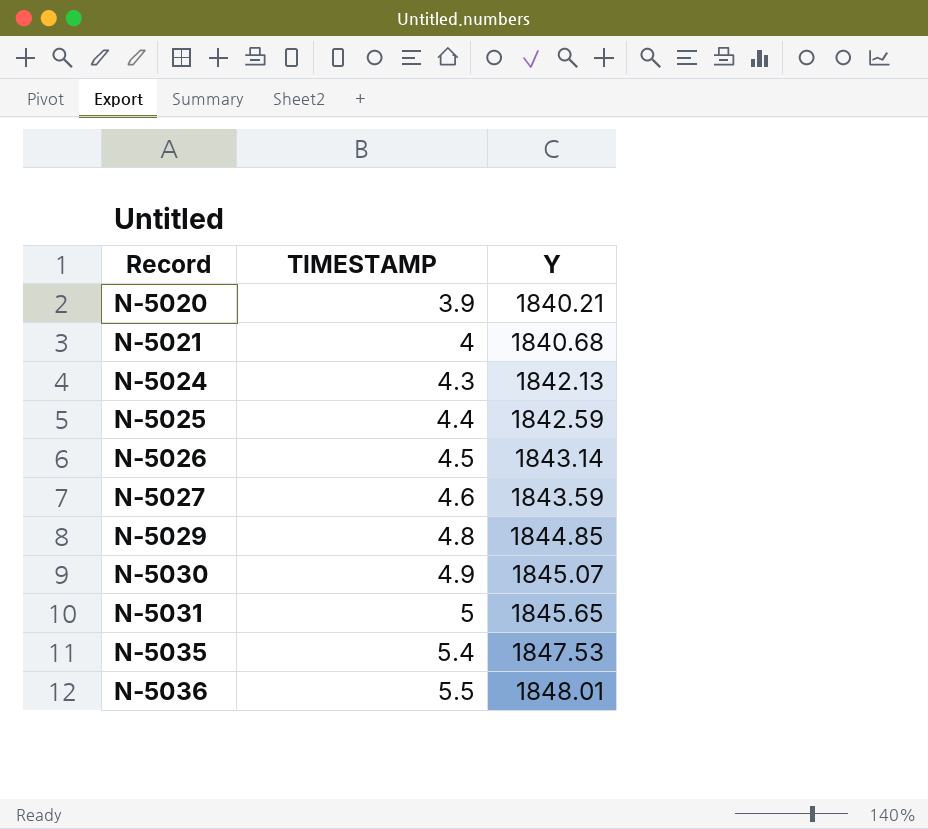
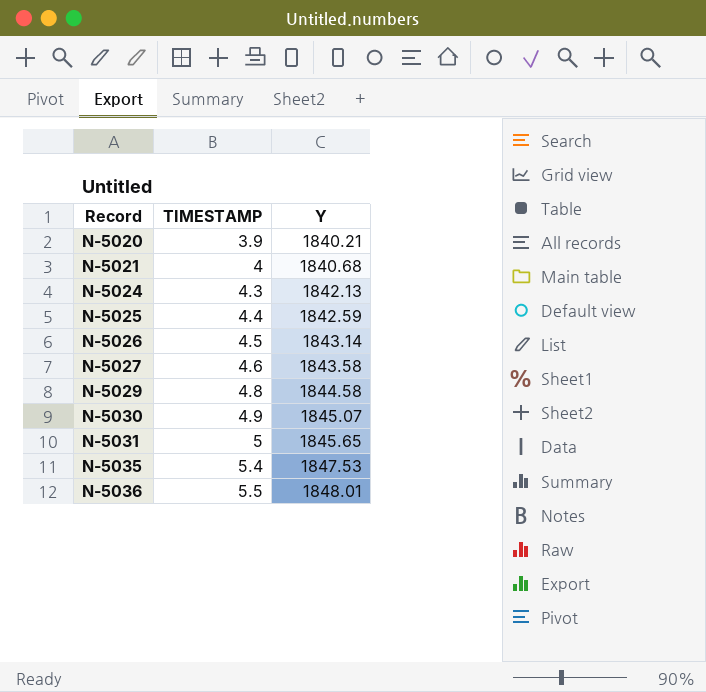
N-5027 | Y: 1843.59 -> 1843.58
N-5029 | Y: 1844.85 -> 1844.58

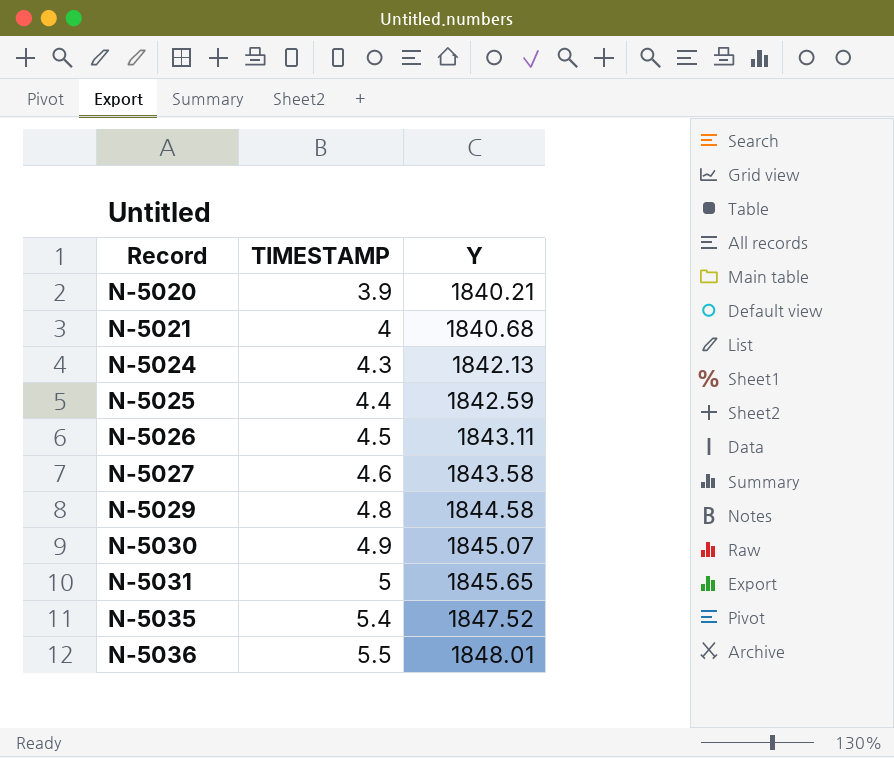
N-5026 | Y: 1843.14 -> 1843.11
N-5035 | Y: 1847.53 -> 1847.52

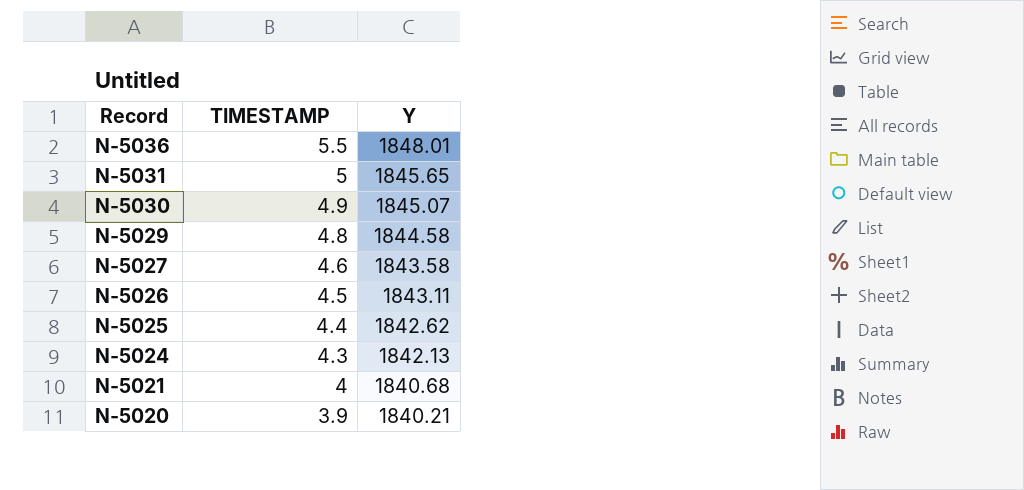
row order: Record ascending -> Record descending
row N-5035: 5.4 | 1847.52 -> none
N-5025 | Y: 1842.59 -> 1842.62

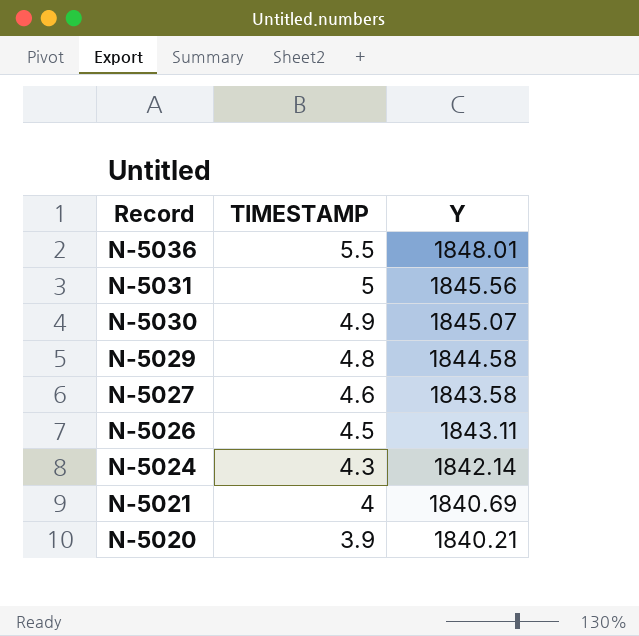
row N-5025: 4.4 | 1842.62 -> none
N-5031 | Y: 1845.65 -> 1845.56
N-5024 | Y: 1842.13 -> 1842.14
N-5021 | Y: 1840.68 -> 1840.69

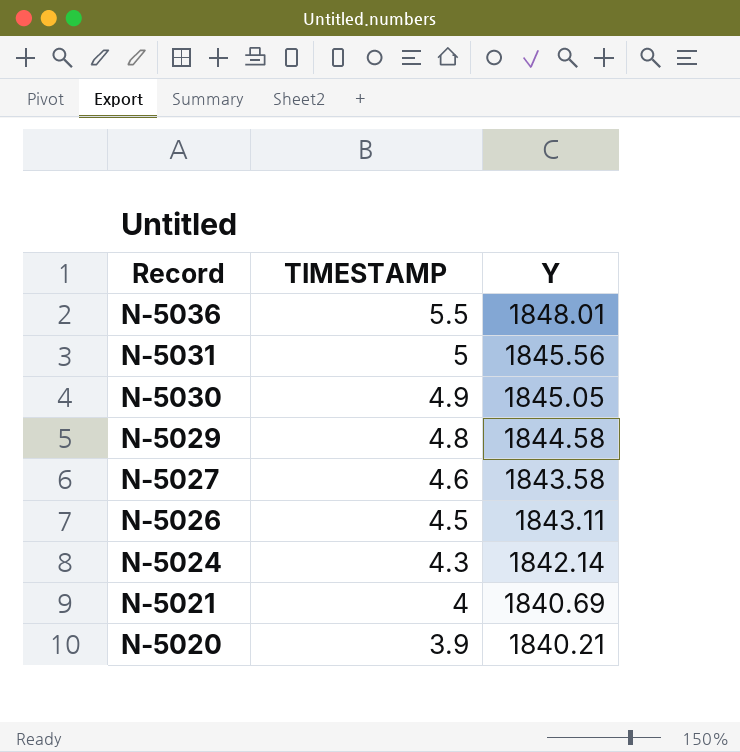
N-5030 | Y: 1845.07 -> 1845.05

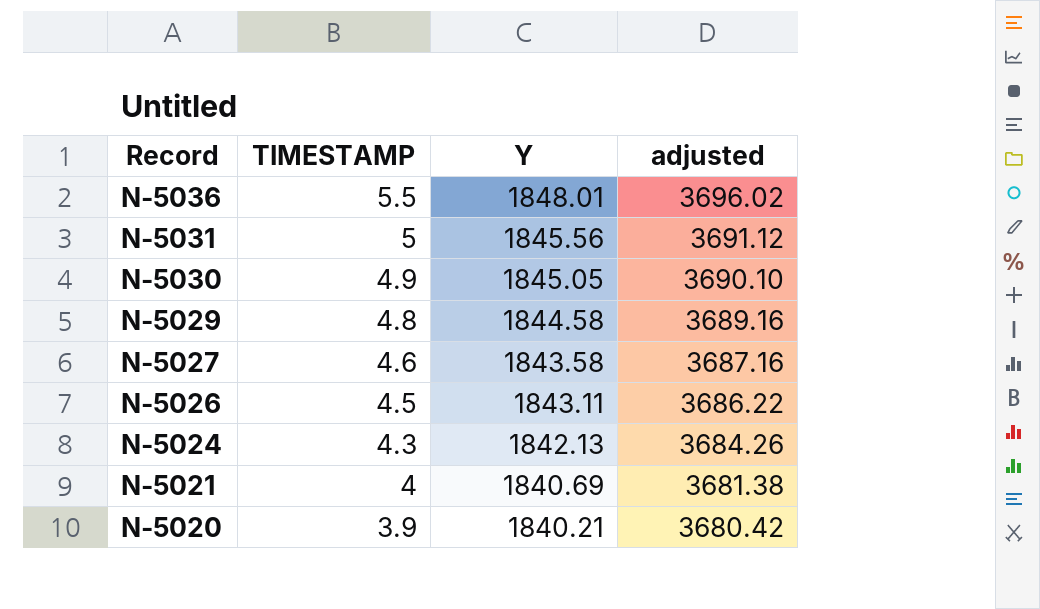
column adjusted | formula: none -> [Y] * 2
N-5024 | Y: 1842.14 -> 1842.13

